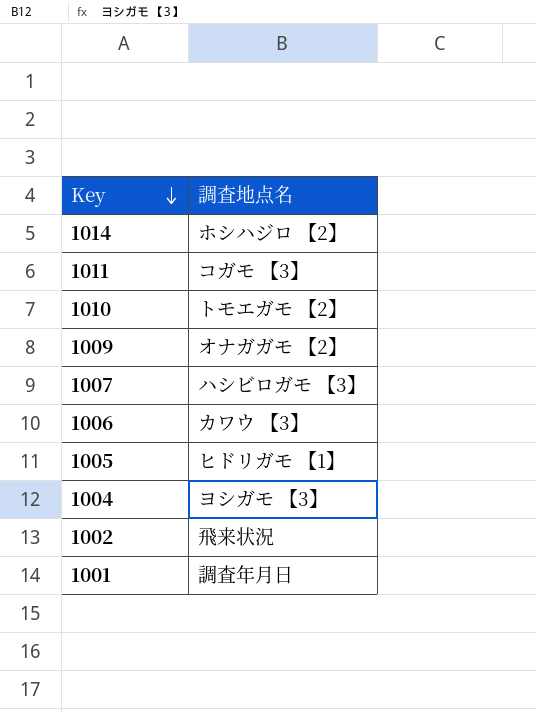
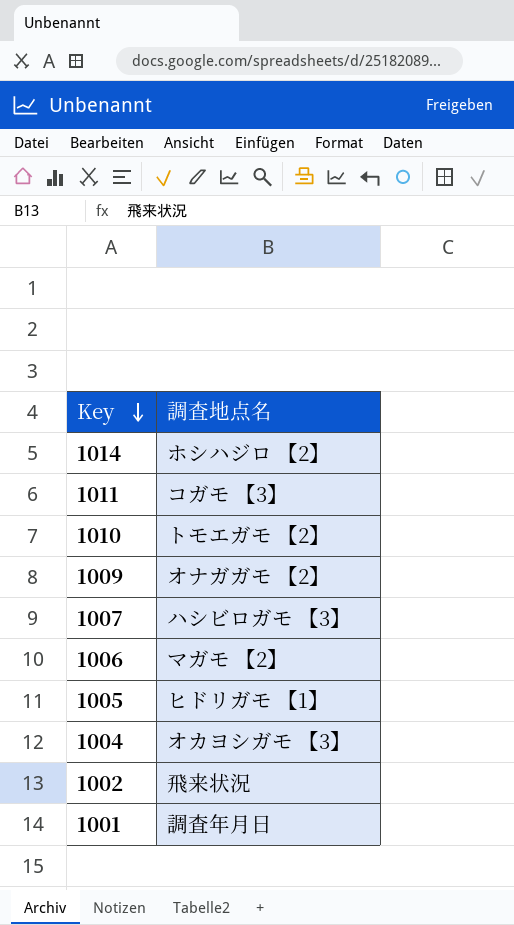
1006 | 調査地点名: カワウ 【3】 -> マガモ 【2】
1004 | 調査地点名: ヨシガモ 【3】 -> オカヨシガモ 【3】

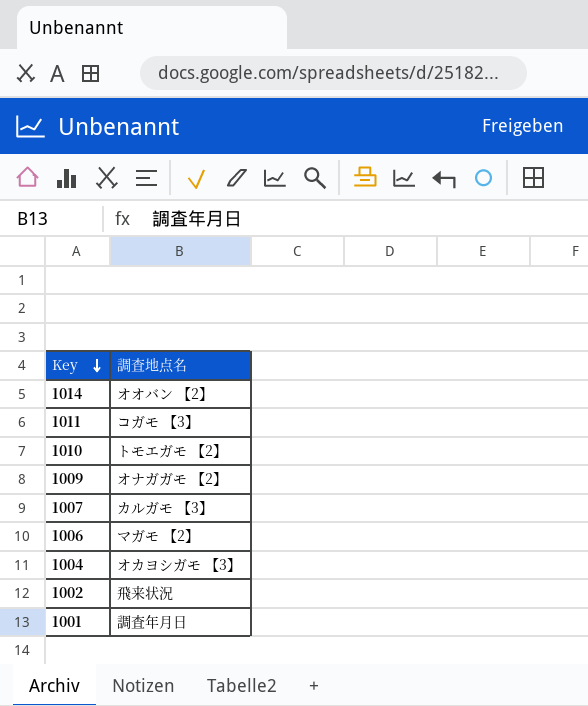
row 1005: ヒドリガモ 【1】 -> none
1014 | 調査地点名: ホシハジロ 【2】 -> オオバン 【2】
1007 | 調査地点名: ハシビロガモ 【3】 -> カルガモ 【3】

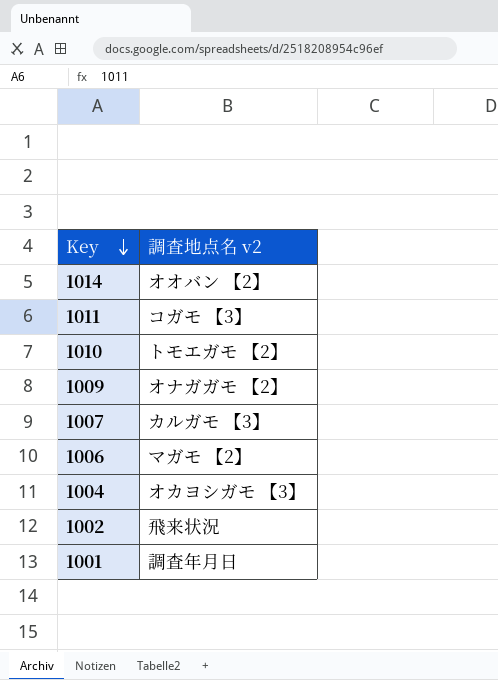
column name: 調査地点名 -> 調査地点名 v2

